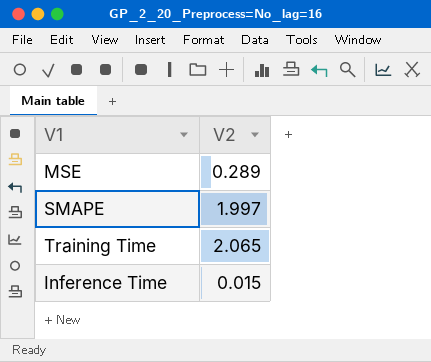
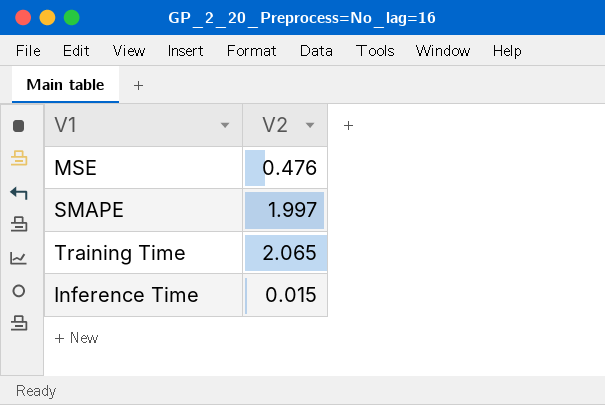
MSE | V2: 0.289 -> 0.476

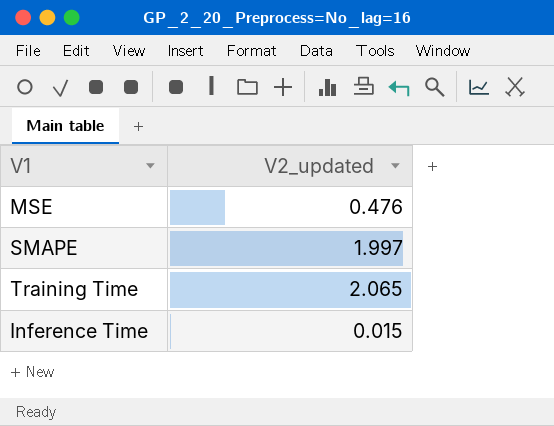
column name: V2 -> V2_updated

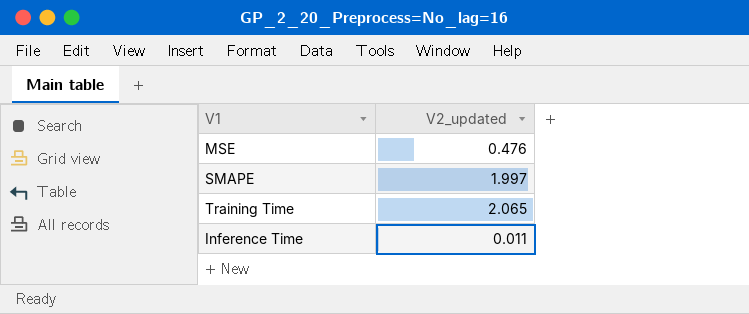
Inference Time | V2_updated: 0.015 -> 0.011

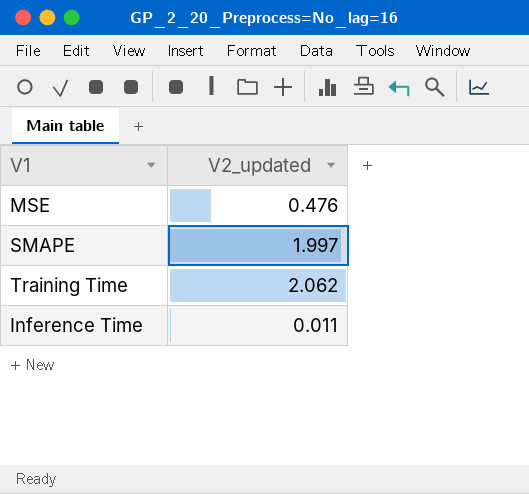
Training Time | V2_updated: 2.065 -> 2.062

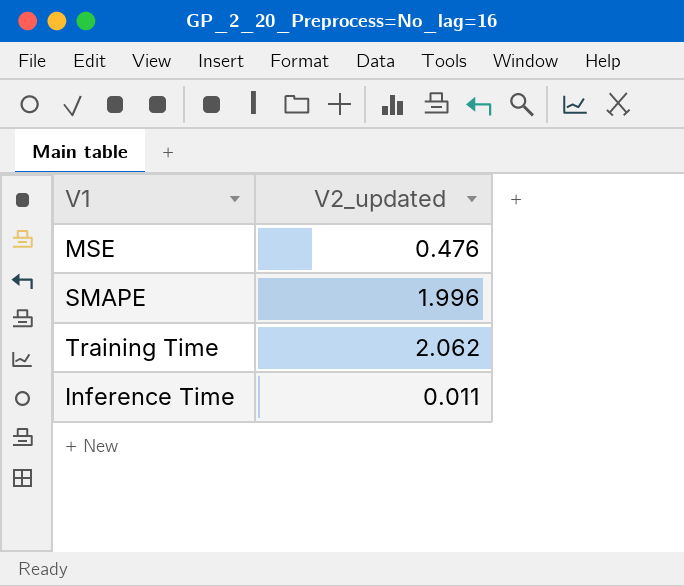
SMAPE | V2_updated: 1.997 -> 1.996

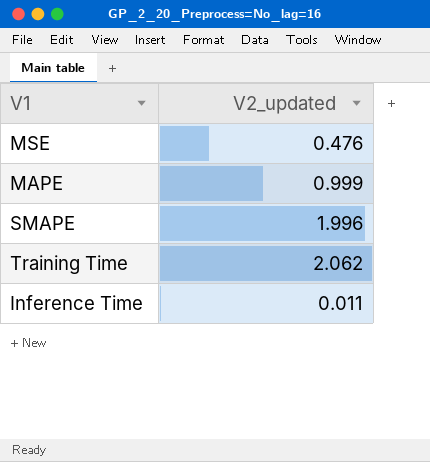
row MAPE: none -> 0.999

